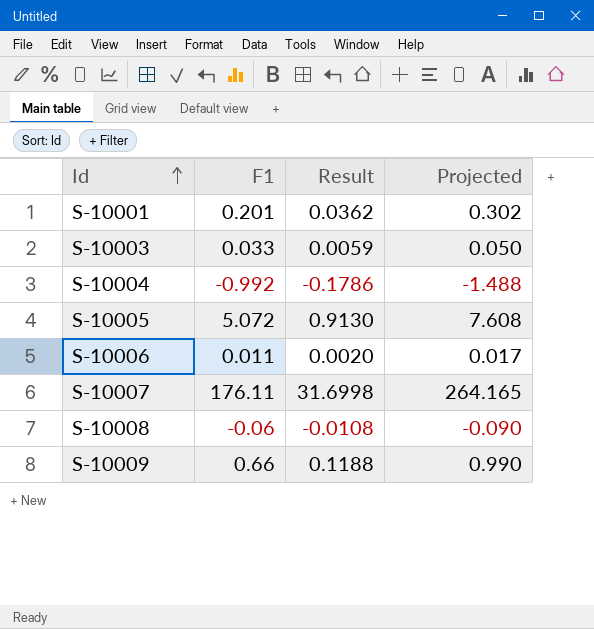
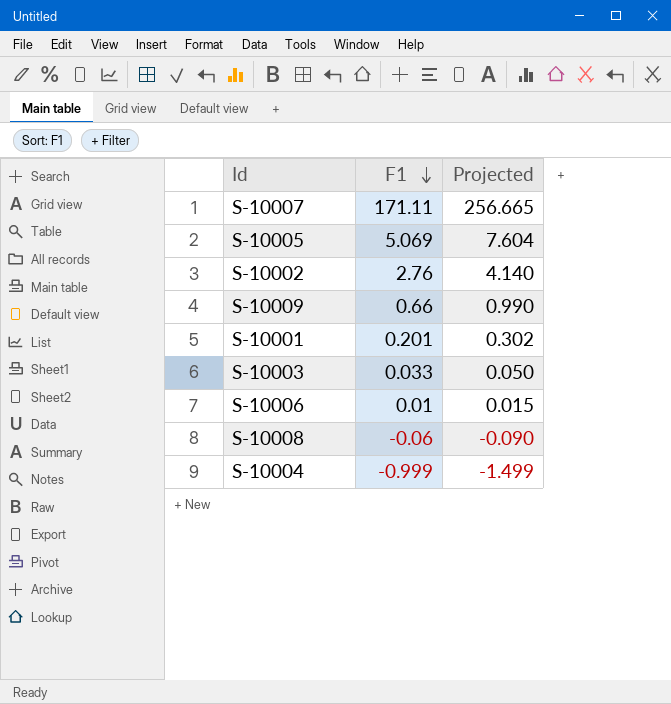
row order: Id ascending -> F1 descending
column Result | formula: [F1] * 0.18 -> none
S-10007 | F1: 176.11 -> 171.11
S-10007 | Projected: 264.165 -> 256.665
S-10005 | F1: 5.072 -> 5.069
S-10005 | Projected: 7.608 -> 7.604
row S-10002: none -> 2.76 | 4.140
S-10006 | F1: 0.011 -> 0.01
S-10006 | Projected: 0.017 -> 0.015
S-10004 | F1: -0.992 -> -0.999
S-10004 | Projected: -1.488 -> -1.499

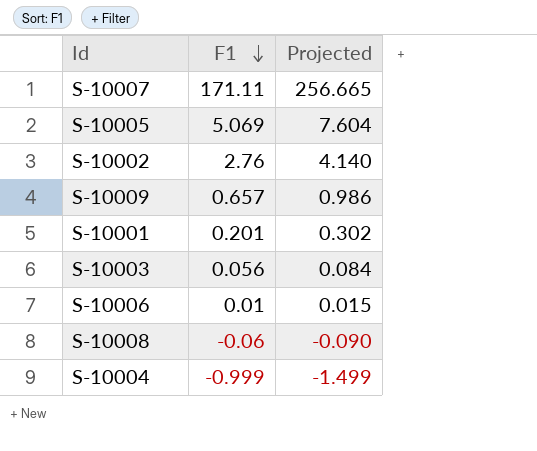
S-10009 | F1: 0.66 -> 0.657
S-10009 | Projected: 0.990 -> 0.986
S-10003 | F1: 0.033 -> 0.056
S-10003 | Projected: 0.050 -> 0.084

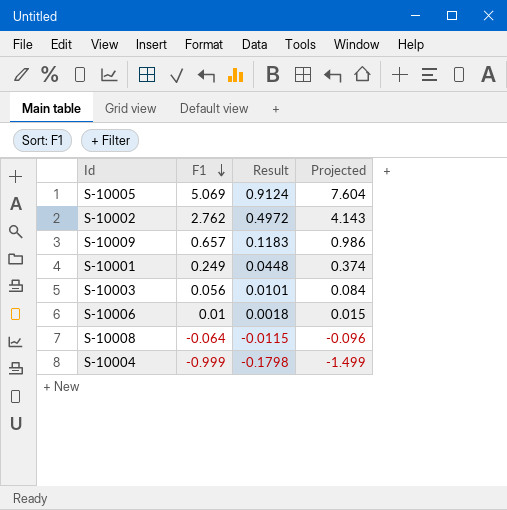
column Result | formula: none -> [F1] * 0.18
row S-10007: 171.11 | 256.665 -> none
S-10002 | F1: 2.76 -> 2.762
S-10002 | Projected: 4.140 -> 4.143
S-10001 | F1: 0.201 -> 0.249
S-10001 | Projected: 0.302 -> 0.374
S-10008 | F1: -0.06 -> -0.064
S-10008 | Projected: -0.090 -> -0.096

